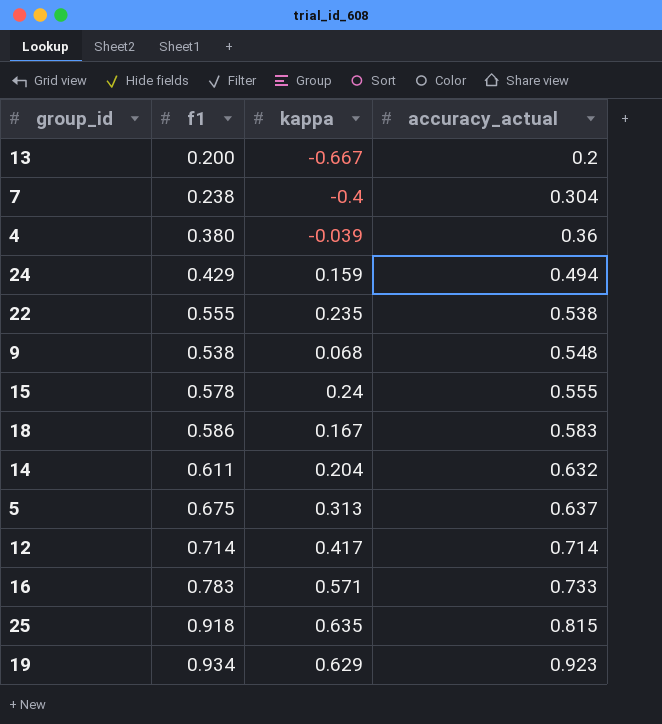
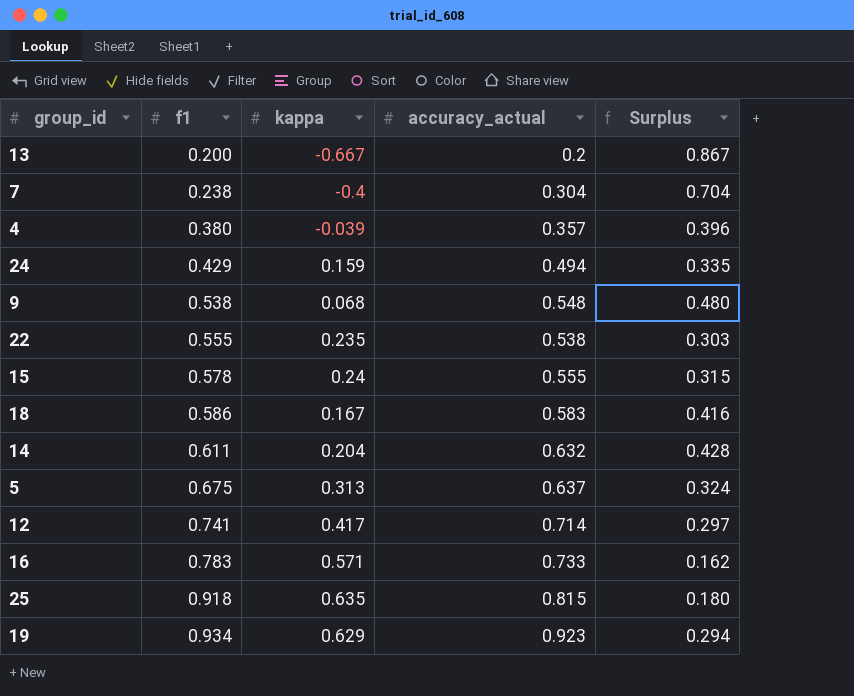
row order: accuracy_actual ascending -> f1 ascending
column Surplus | formula: none -> [accuracy_actual] - [kappa]
4 | accuracy_actual: 0.36 -> 0.357
12 | f1: 0.714 -> 0.741

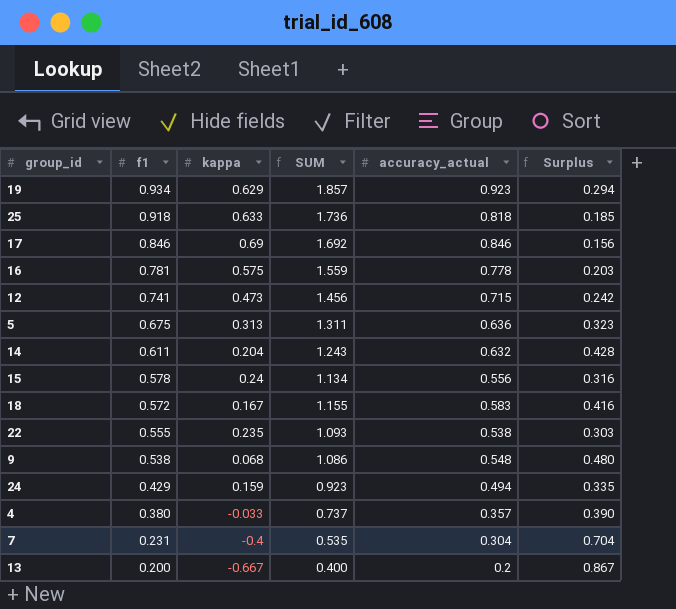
row order: f1 ascending -> f1 descending
column SUM | formula: none -> [f1] + [accuracy_actual]
25 | kappa: 0.635 -> 0.633
25 | accuracy_actual: 0.815 -> 0.818
25 | Surplus: 0.180 -> 0.185
row 17: none -> 0.846 | 0.69 | 1.692 | 0.846 | 0.156
16 | f1: 0.783 -> 0.781
16 | kappa: 0.571 -> 0.575
16 | accuracy_actual: 0.733 -> 0.778
16 | Surplus: 0.162 -> 0.203
12 | kappa: 0.417 -> 0.473
12 | accuracy_actual: 0.714 -> 0.715
12 | Surplus: 0.297 -> 0.242
5 | accuracy_actual: 0.637 -> 0.636
5 | Surplus: 0.324 -> 0.323
15 | accuracy_actual: 0.555 -> 0.556
15 | Surplus: 0.315 -> 0.316
18 | f1: 0.586 -> 0.572
4 | kappa: -0.039 -> -0.033
4 | Surplus: 0.396 -> 0.390
7 | f1: 0.238 -> 0.231

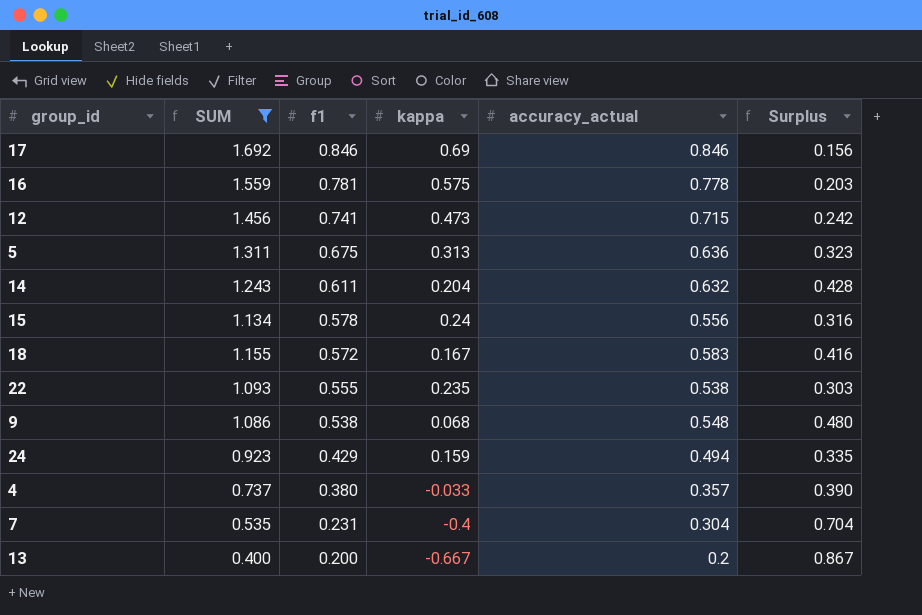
filter: none -> SUM <= 1.692
column SUM | position: 4 -> 2

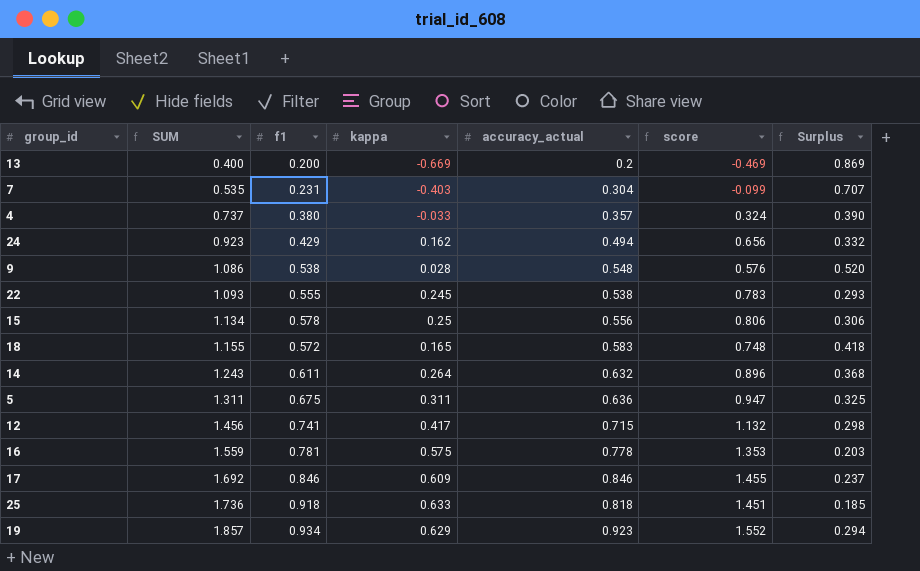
filter: SUM <= 1.692 -> none
row order: f1 descending -> SUM ascending
column score | formula: none -> [kappa] + [accuracy_actual]
13 | kappa: -0.667 -> -0.669
13 | Surplus: 0.867 -> 0.869
7 | kappa: -0.4 -> -0.403
7 | Surplus: 0.704 -> 0.707
24 | kappa: 0.159 -> 0.162
24 | Surplus: 0.335 -> 0.332
9 | kappa: 0.068 -> 0.028
9 | Surplus: 0.480 -> 0.520
22 | kappa: 0.235 -> 0.245
22 | Surplus: 0.303 -> 0.293
15 | kappa: 0.24 -> 0.25
15 | Surplus: 0.316 -> 0.306
18 | kappa: 0.167 -> 0.165
18 | Surplus: 0.416 -> 0.418
14 | kappa: 0.204 -> 0.264
14 | Surplus: 0.428 -> 0.368
5 | kappa: 0.313 -> 0.311
5 | Surplus: 0.323 -> 0.325
12 | kappa: 0.473 -> 0.417
12 | Surplus: 0.242 -> 0.298
17 | kappa: 0.69 -> 0.609
17 | Surplus: 0.156 -> 0.237

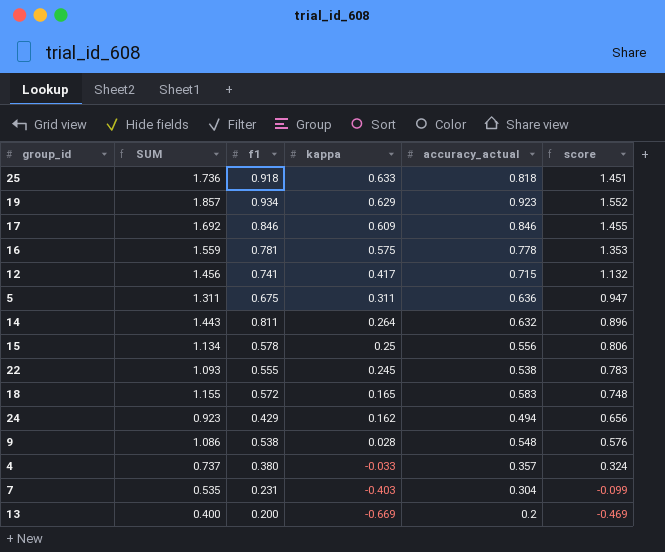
row order: SUM ascending -> kappa descending
column Surplus | formula: [accuracy_actual] - [kappa] -> none
14 | SUM: 1.243 -> 1.443
14 | f1: 0.611 -> 0.811

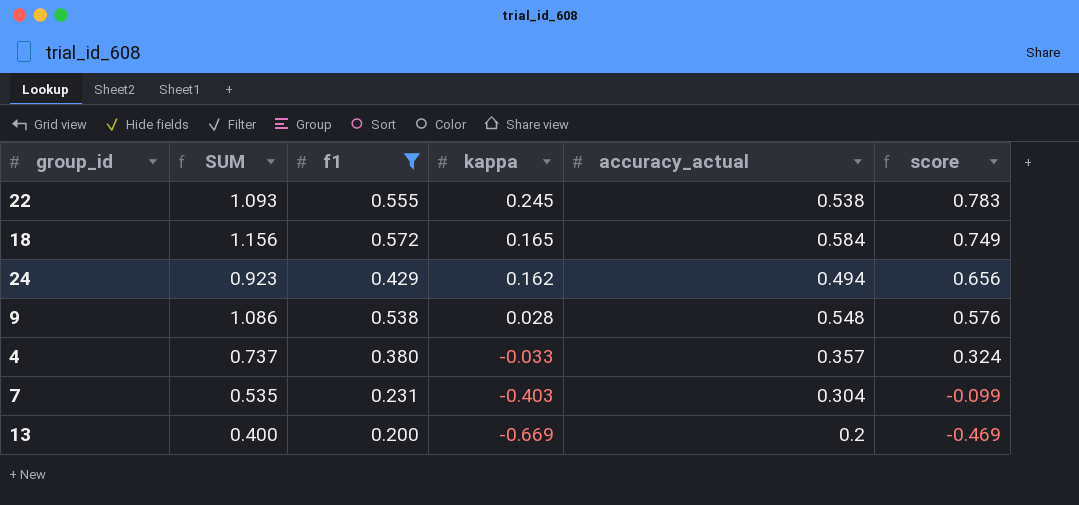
filter: none -> f1 <= 0.572
18 | SUM: 1.155 -> 1.156
18 | accuracy_actual: 0.583 -> 0.584
18 | score: 0.748 -> 0.749

